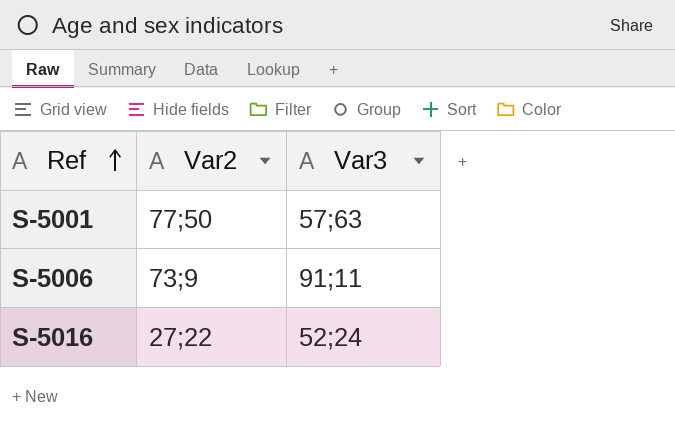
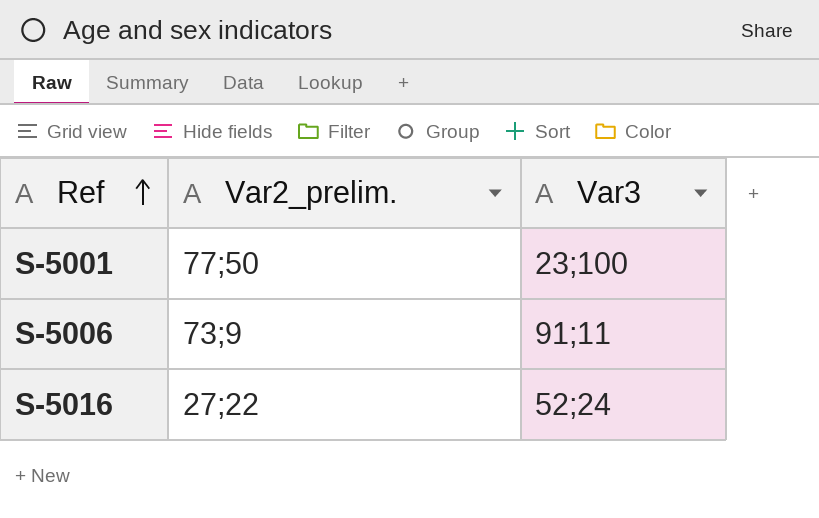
column name: Var2 -> Var2_prelim.
S-5001 | Var3: 57;63 -> 23;100

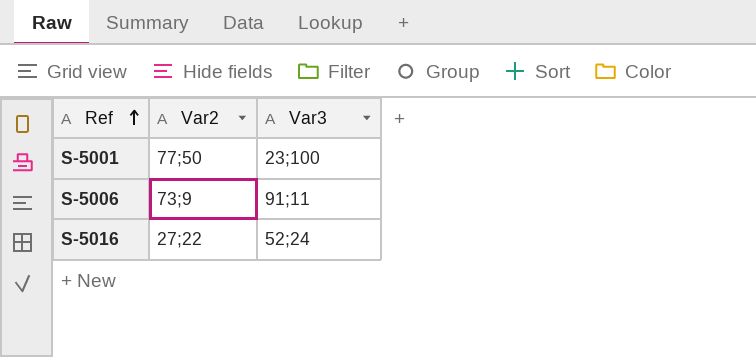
column name: Var2_prelim. -> Var2

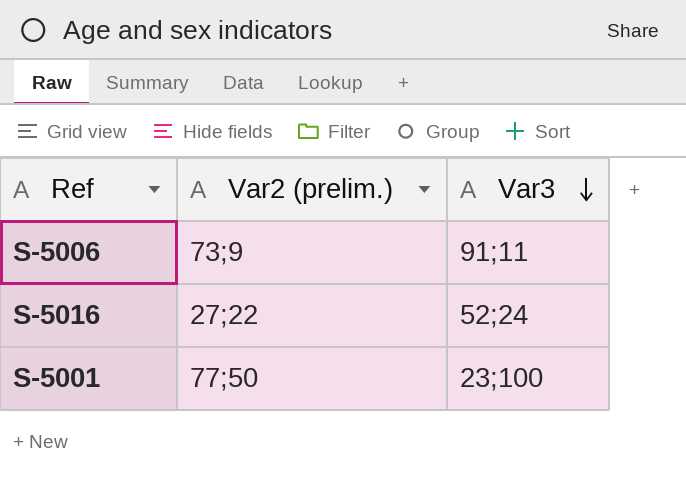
row order: Ref ascending -> Var3 descending
column name: Var2 -> Var2 (prelim.)

